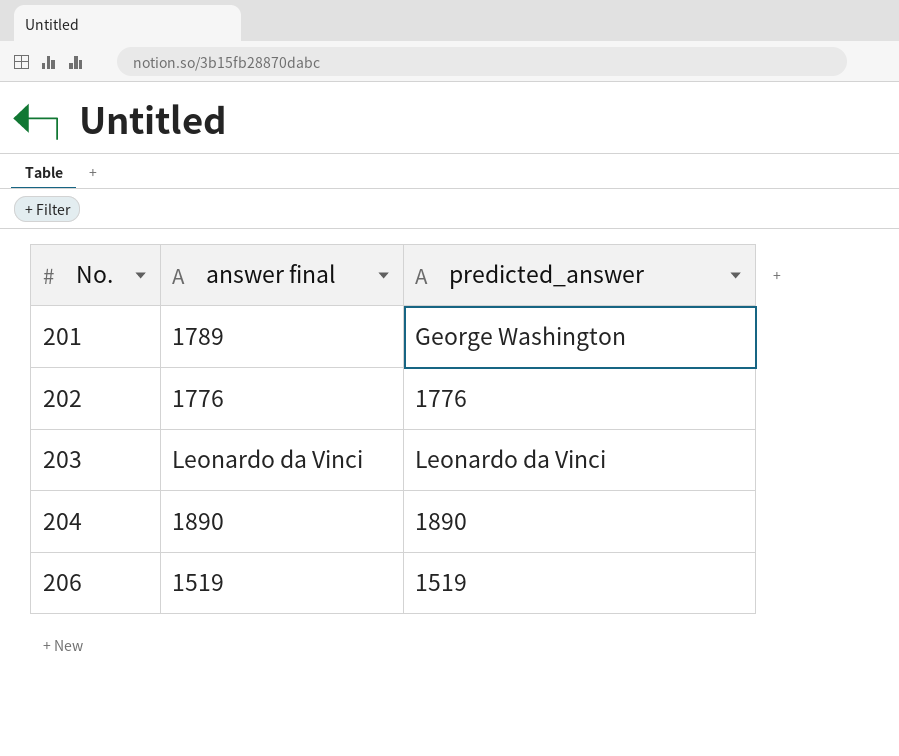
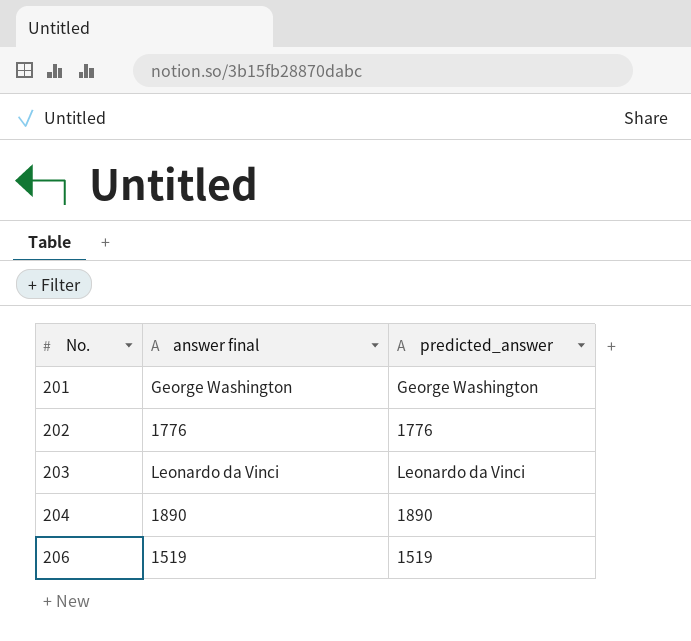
201 | answer final: 1789 -> George Washington

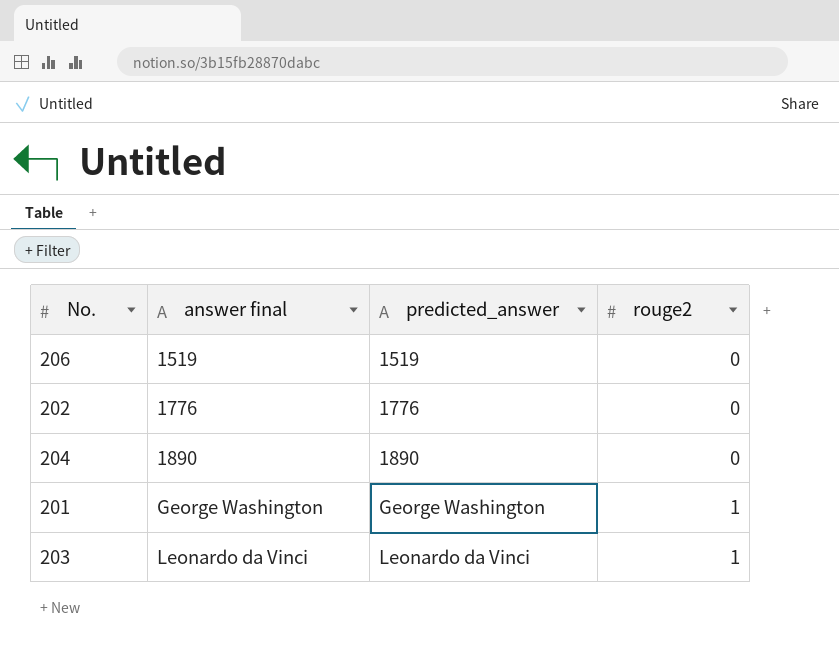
row order: No. ascending -> answer final ascending
column rouge2 | position: none -> 4

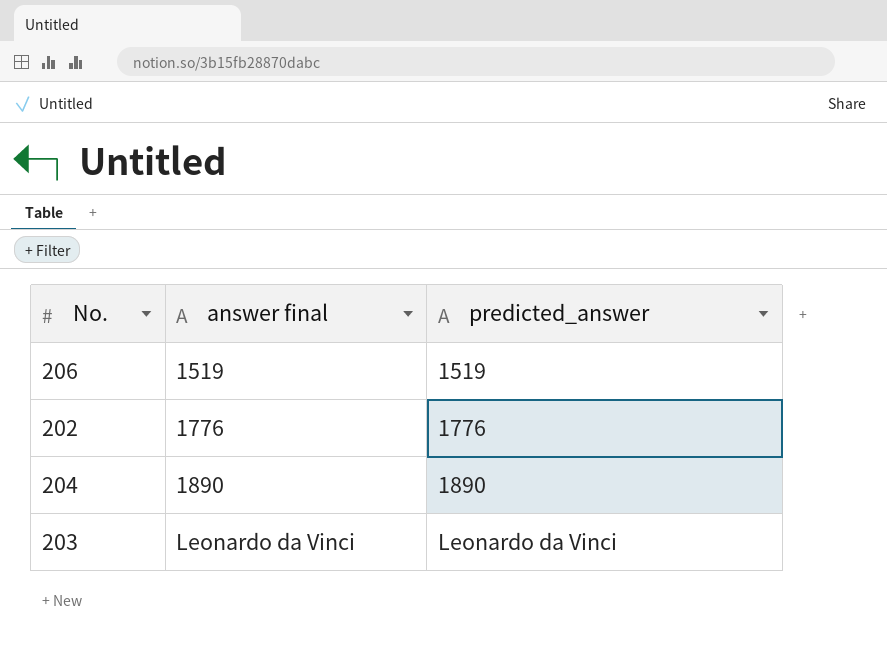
column rouge2 | position: 4 -> none
row 201: George Washington | George Washington | 1 -> none

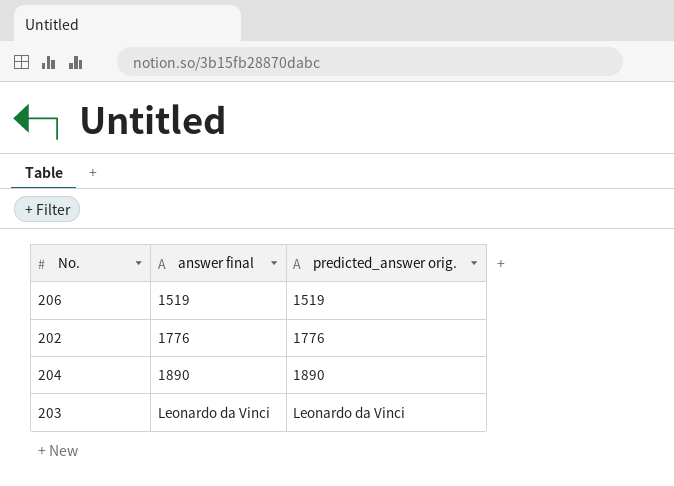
column name: predicted_answer -> predicted_answer orig.

